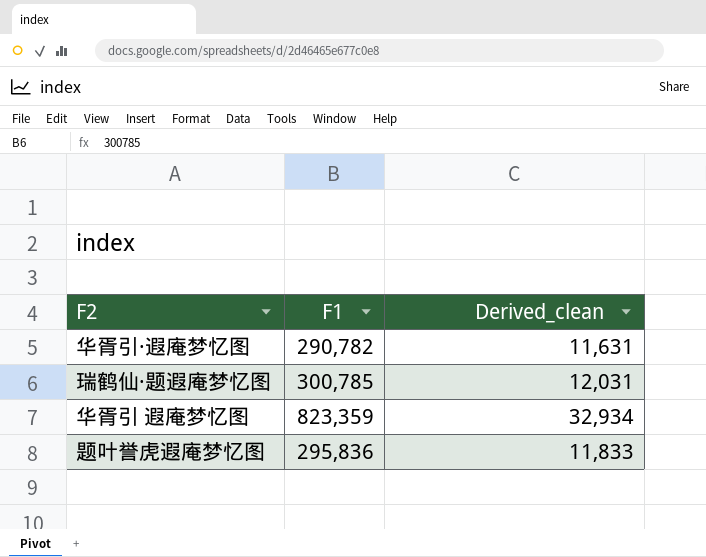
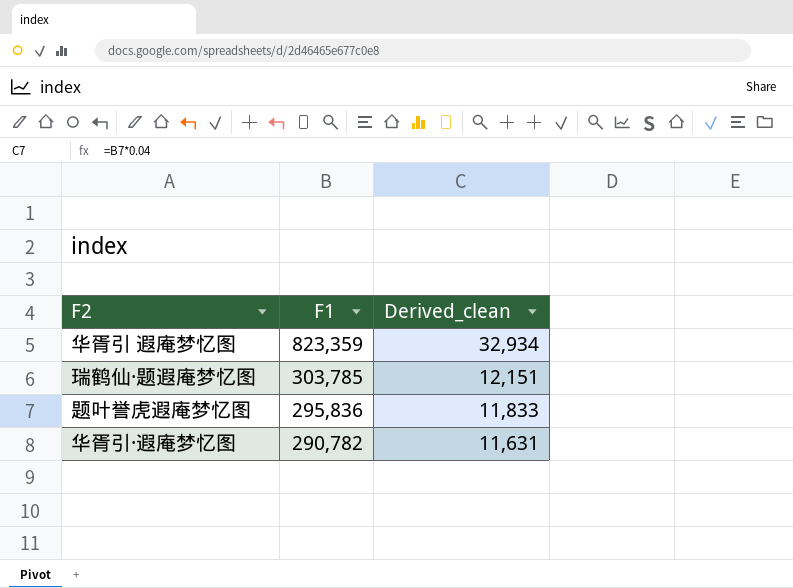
row order: none -> F1 descending
瑞鹤仙·题遐庵梦忆图 | F1: 300,785 -> 303,785
瑞鹤仙·题遐庵梦忆图 | Derived_clean: 12,031 -> 12,151

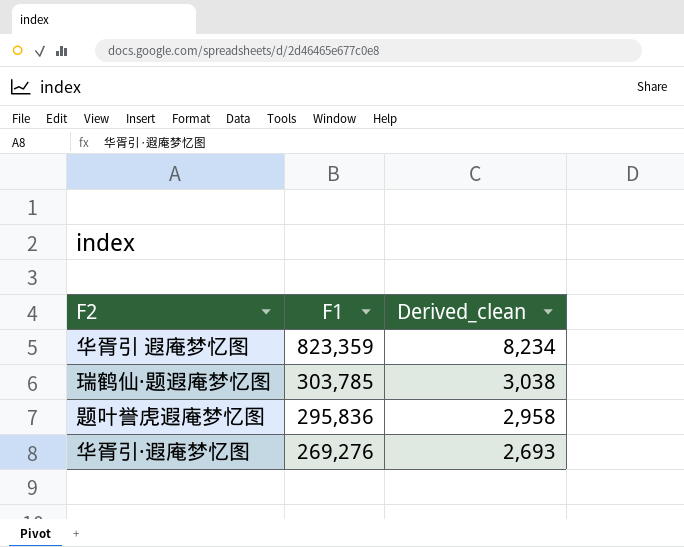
column Derived_clean | formula: [F1] * 0.04 -> [F1] * 0.01
华胥引·遐庵梦忆图 | F1: 290,782 -> 269,276

